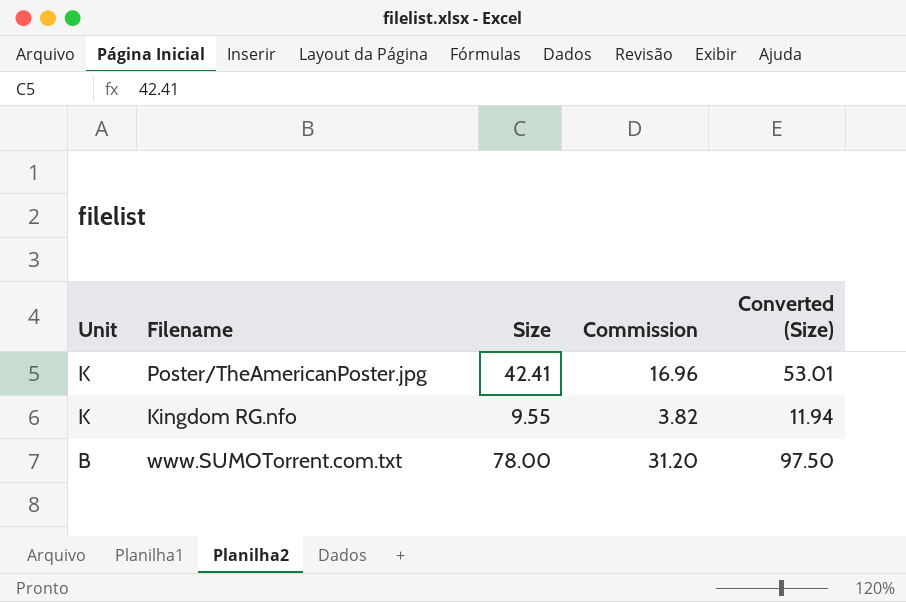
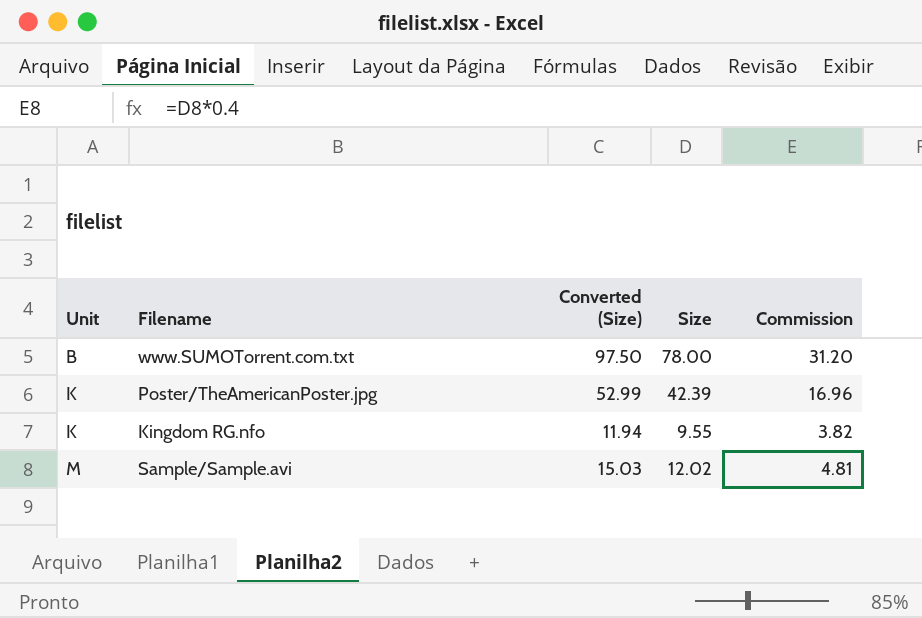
row order: Unit descending -> Unit ascending
column Converted (Size) | position: 5 -> 3
Poster/TheAmericanPoster.jpg | Converted (Size): 53.01 -> 52.99
Poster/TheAmericanPoster.jpg | Size: 42.41 -> 42.39
row Sample/Sample.avi: none -> M | 15.03 | 12.02 | 4.81

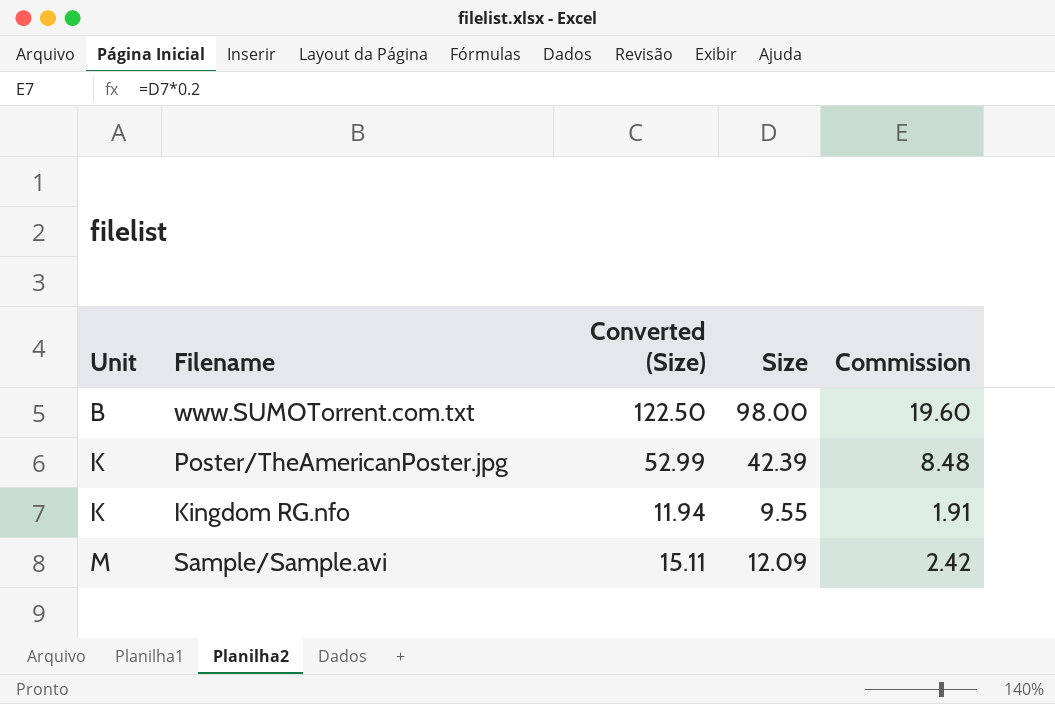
column Commission | formula: [Size] * 0.4 -> [Size] * 0.2
www.SUMOTorrent.com.txt | Converted (Size): 97.50 -> 122.50
www.SUMOTorrent.com.txt | Size: 78.00 -> 98.00
Sample/Sample.avi | Converted (Size): 15.03 -> 15.11
Sample/Sample.avi | Size: 12.02 -> 12.09

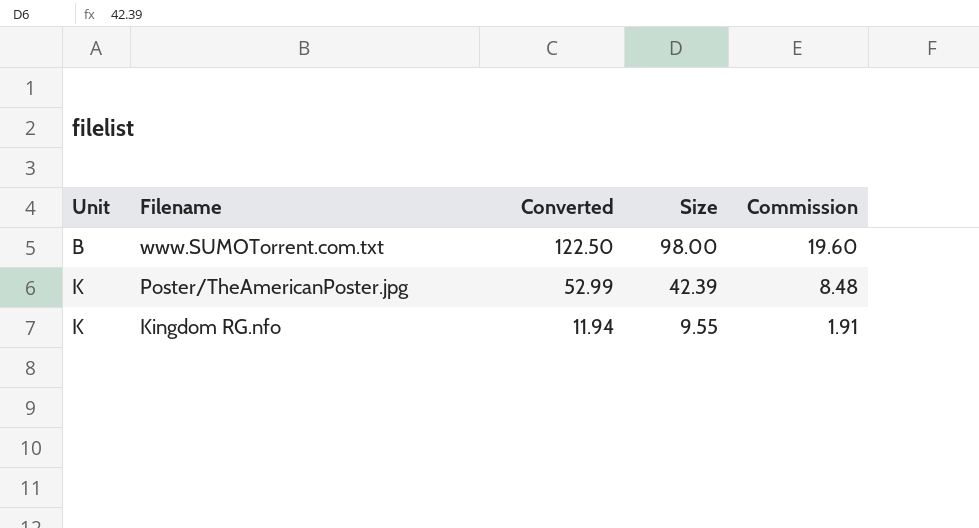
column name: Converted (Size) -> Converted
row Sample/Sample.avi: M | 15.11 | 12.09 | 2.42 -> none

